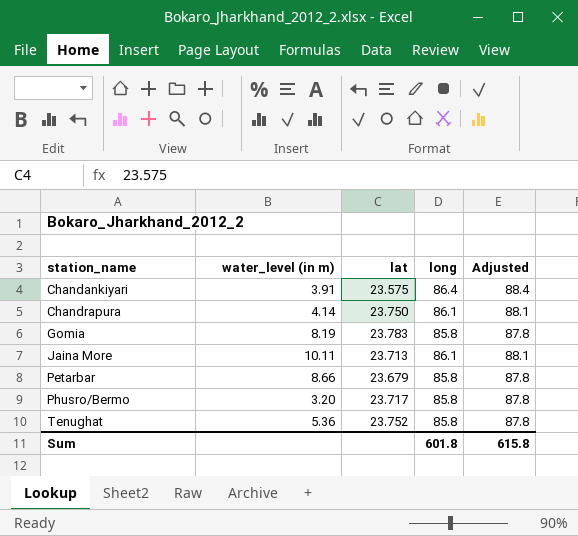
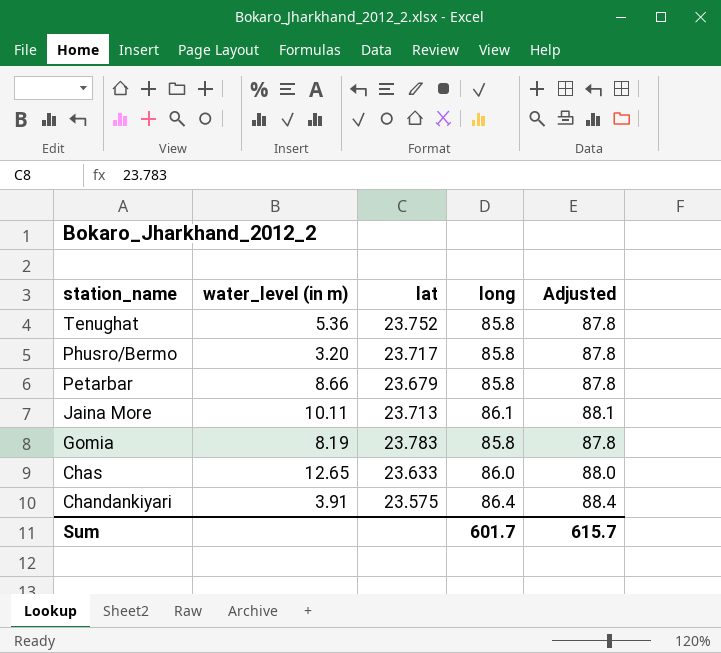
row order: station_name ascending -> station_name descending
row Chandrapura: 4.14 | 23.750 | 86.1 | 88.1 -> none
row Chas: none -> 12.65 | 23.633 | 86.0 | 88.0
Sum | long: 601.8 -> 601.7
Sum | Adjusted: 615.8 -> 615.7

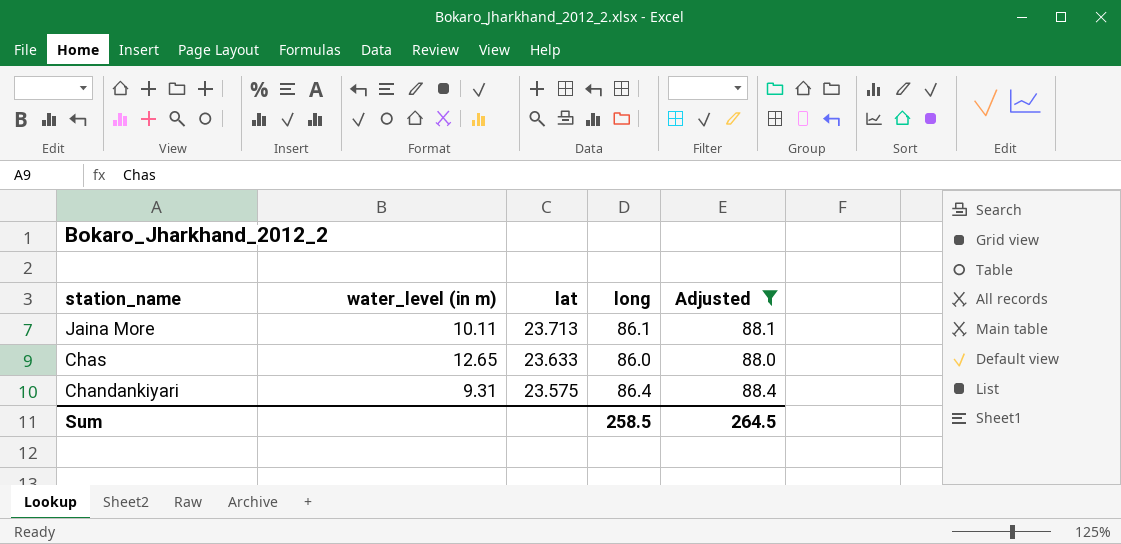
filter: none -> Adjusted != 87.8
Chandankiyari | water_level (in m): 3.91 -> 9.31
Sum | long: 601.7 -> 258.5
Sum | Adjusted: 615.7 -> 264.5

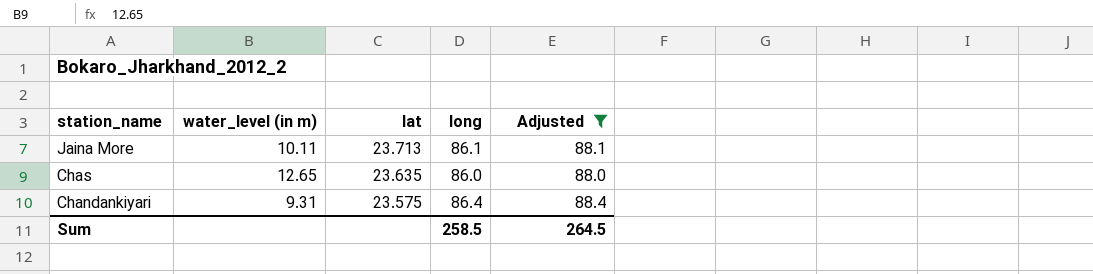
Chas | lat: 23.633 -> 23.635

